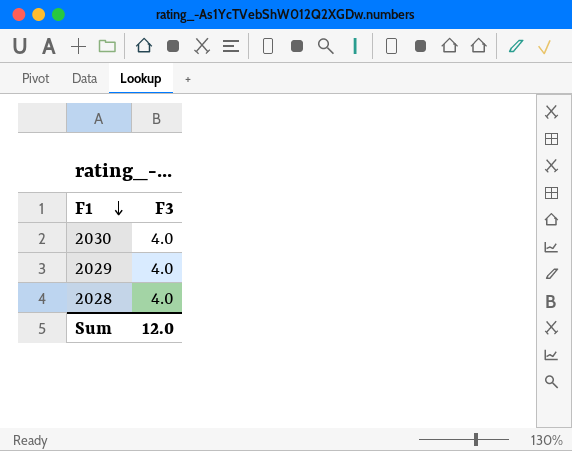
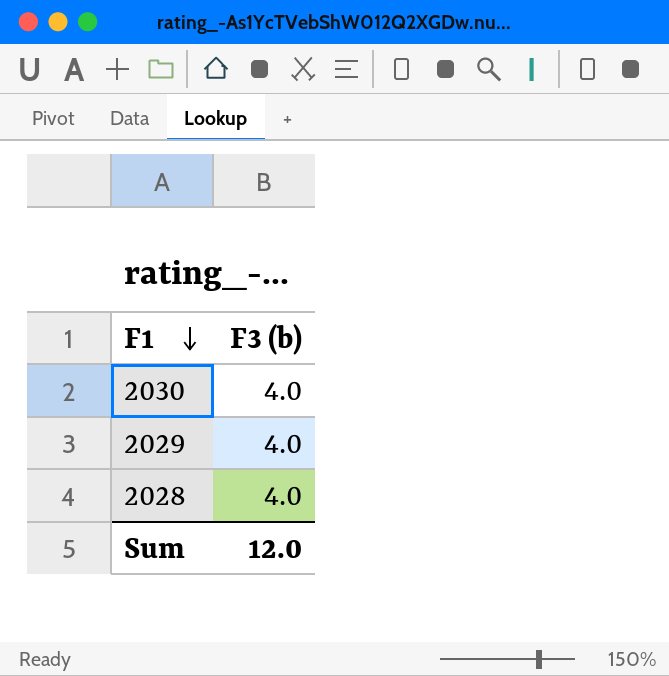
column name: F3 -> F3 (b)

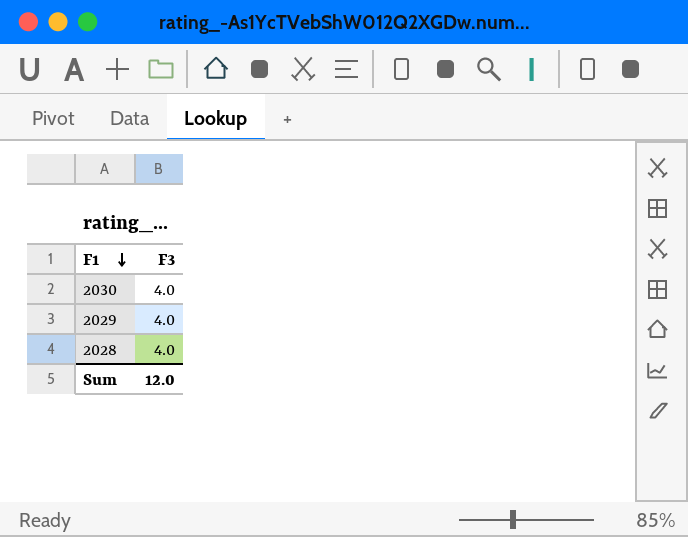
column name: F3 (b) -> F3

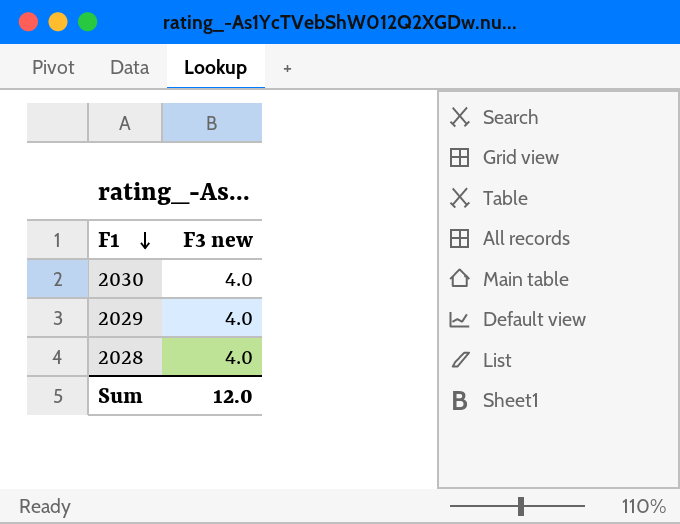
column name: F3 -> F3 new

